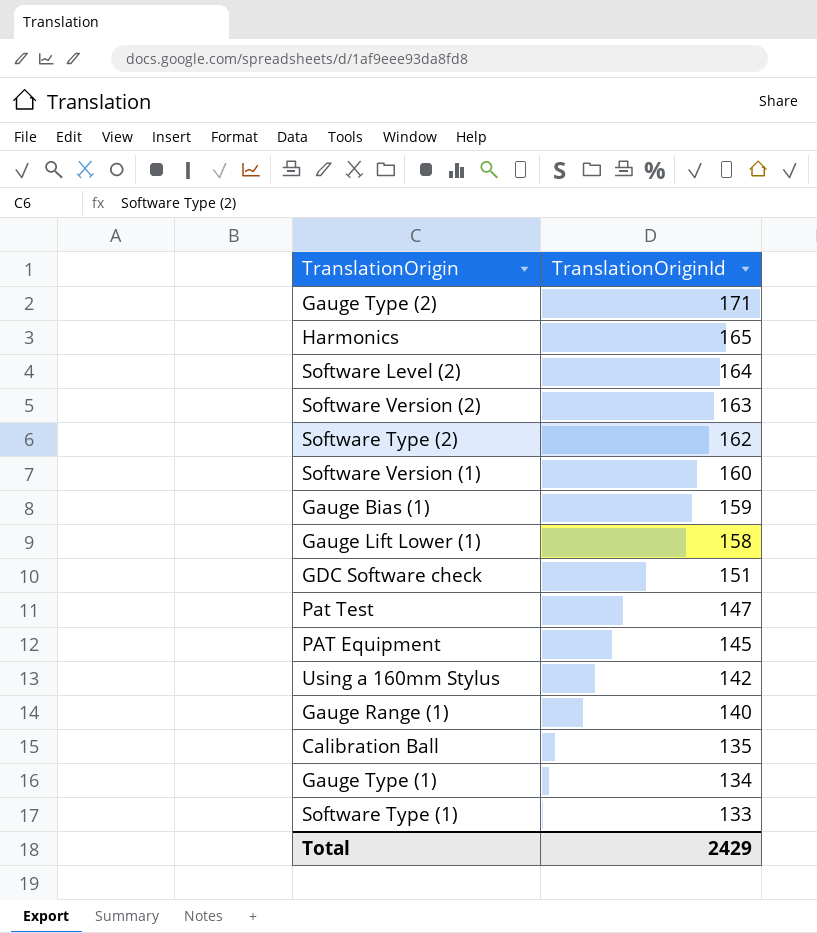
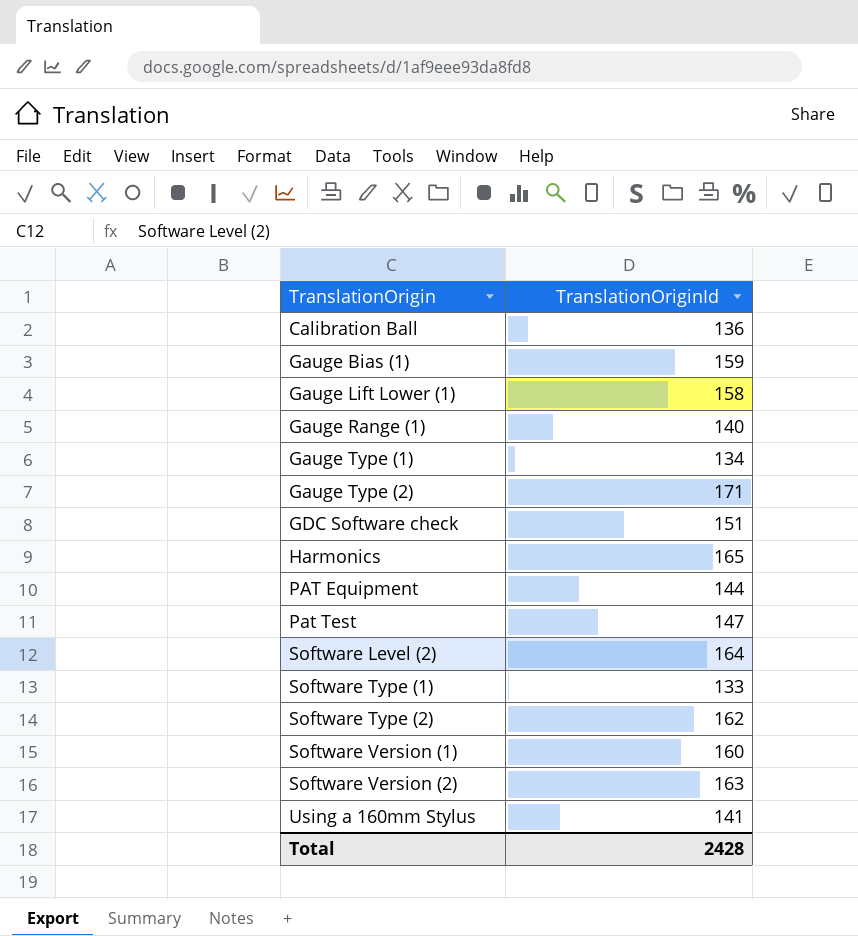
row order: TranslationOriginId descending -> TranslationOrigin ascending
Calibration Ball | TranslationOriginId: 135 -> 136
PAT Equipment | TranslationOriginId: 145 -> 144
Using a 160mm Stylus | TranslationOriginId: 142 -> 141
Total | TranslationOriginId: 2429 -> 2428

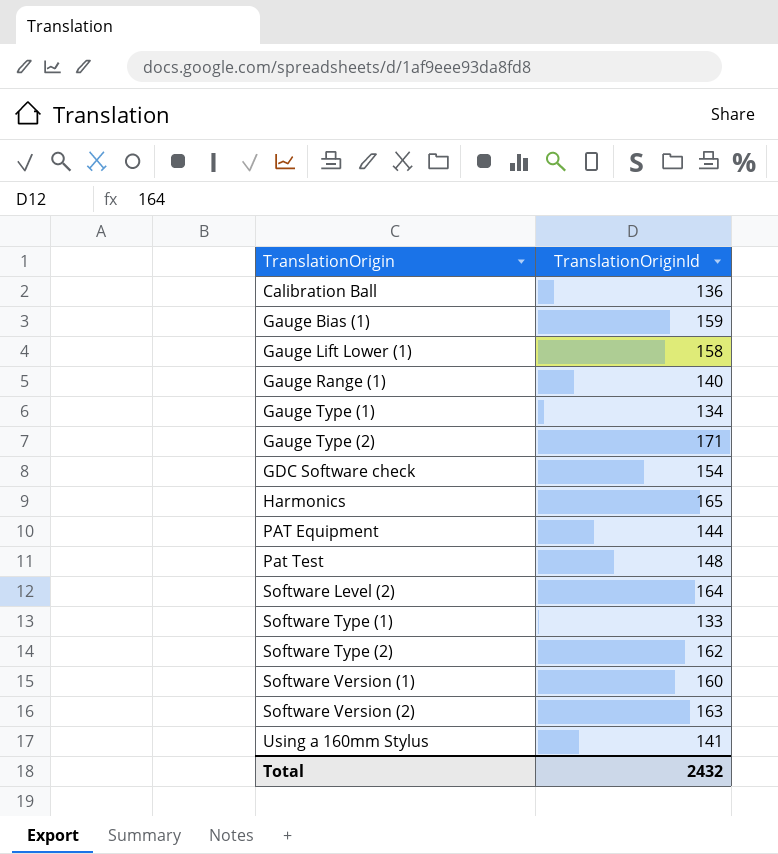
GDC Software check | TranslationOriginId: 151 -> 154
Pat Test | TranslationOriginId: 147 -> 148
Total | TranslationOriginId: 2428 -> 2432

